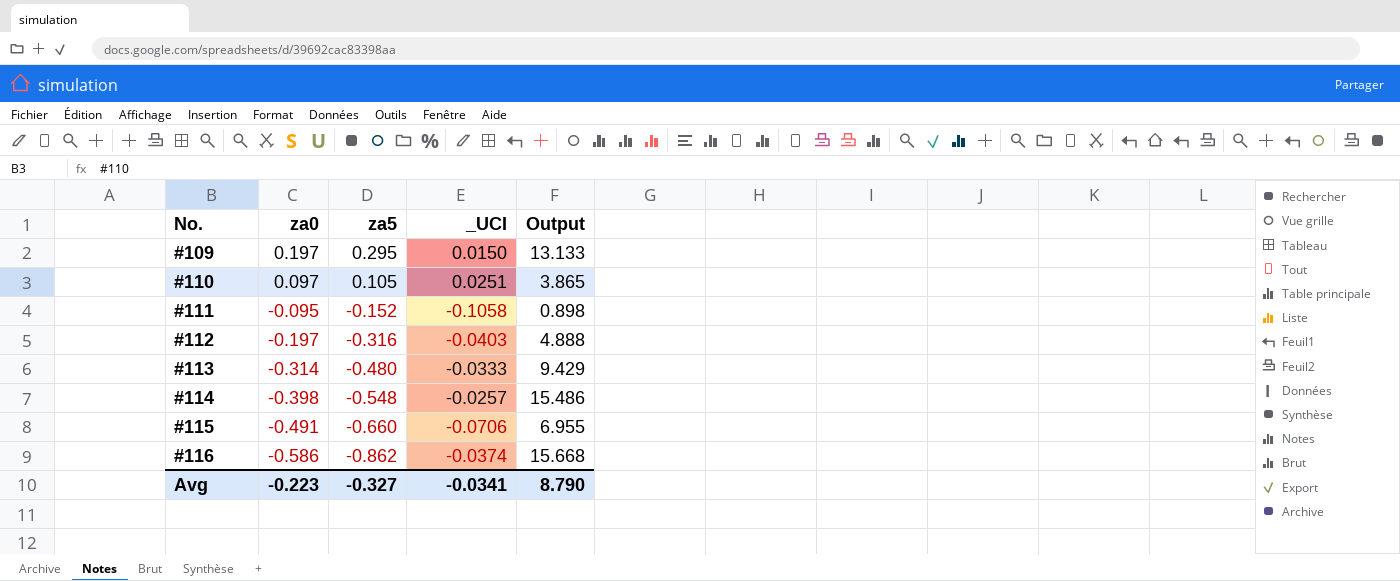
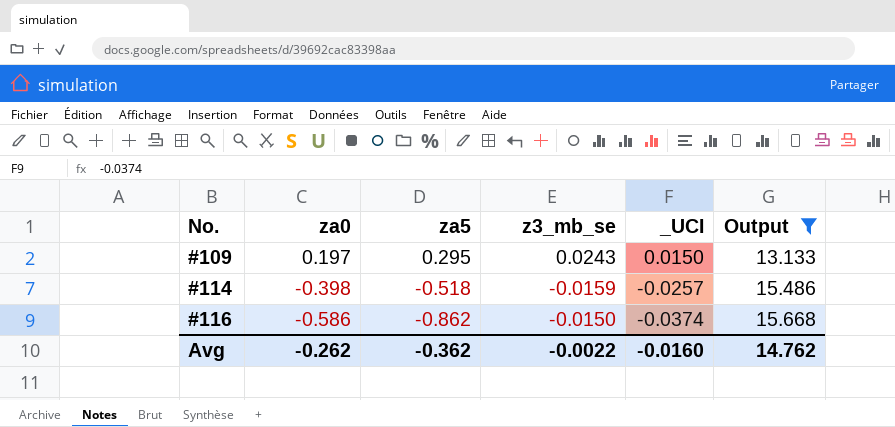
filter: none -> Output >= 13.133
column z3_mb_se | position: none -> 4
#114 | za5: -0.548 -> -0.518
Avg | za0: -0.223 -> -0.262
Avg | za5: -0.327 -> -0.362
Avg | _UCI: -0.0341 -> -0.0160
Avg | Output: 8.790 -> 14.762

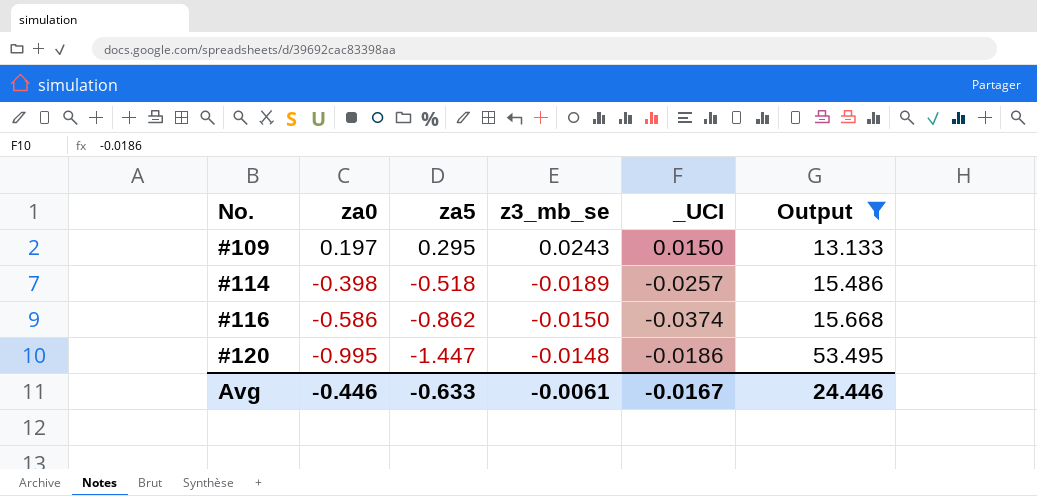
#114 | z3_mb_se: -0.0159 -> -0.0189
row #120: none -> -0.995 | -1.447 | -0.0148 | -0.0186 | 53.495
Avg | za0: -0.262 -> -0.446
Avg | za5: -0.362 -> -0.633
Avg | z3_mb_se: -0.0022 -> -0.0061
Avg | _UCI: -0.0160 -> -0.0167
Avg | Output: 14.762 -> 24.446

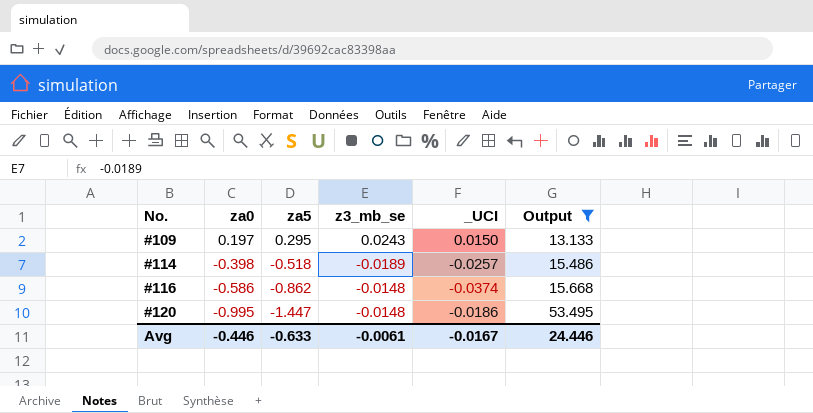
#116 | z3_mb_se: -0.0150 -> -0.0148

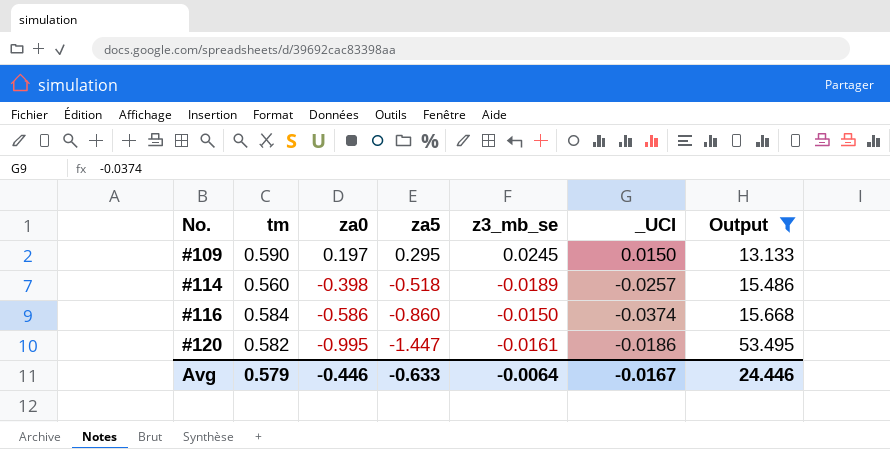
column tm | position: none -> 2
#109 | z3_mb_se: 0.0243 -> 0.0245
#116 | za5: -0.862 -> -0.860
#116 | z3_mb_se: -0.0148 -> -0.0150
#120 | z3_mb_se: -0.0148 -> -0.0161
Avg | z3_mb_se: -0.0061 -> -0.0064

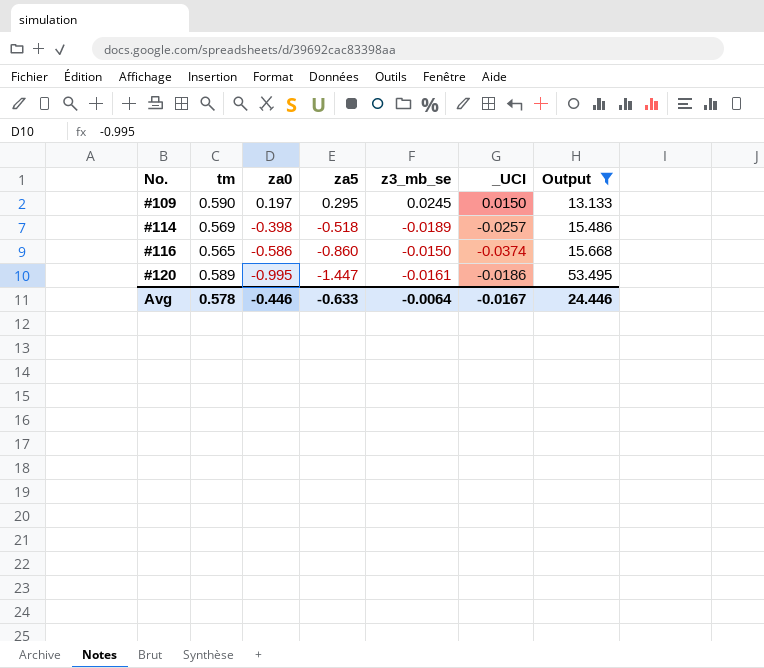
#114 | tm: 0.560 -> 0.569
#116 | tm: 0.584 -> 0.565
#120 | tm: 0.582 -> 0.589
Avg | tm: 0.579 -> 0.578

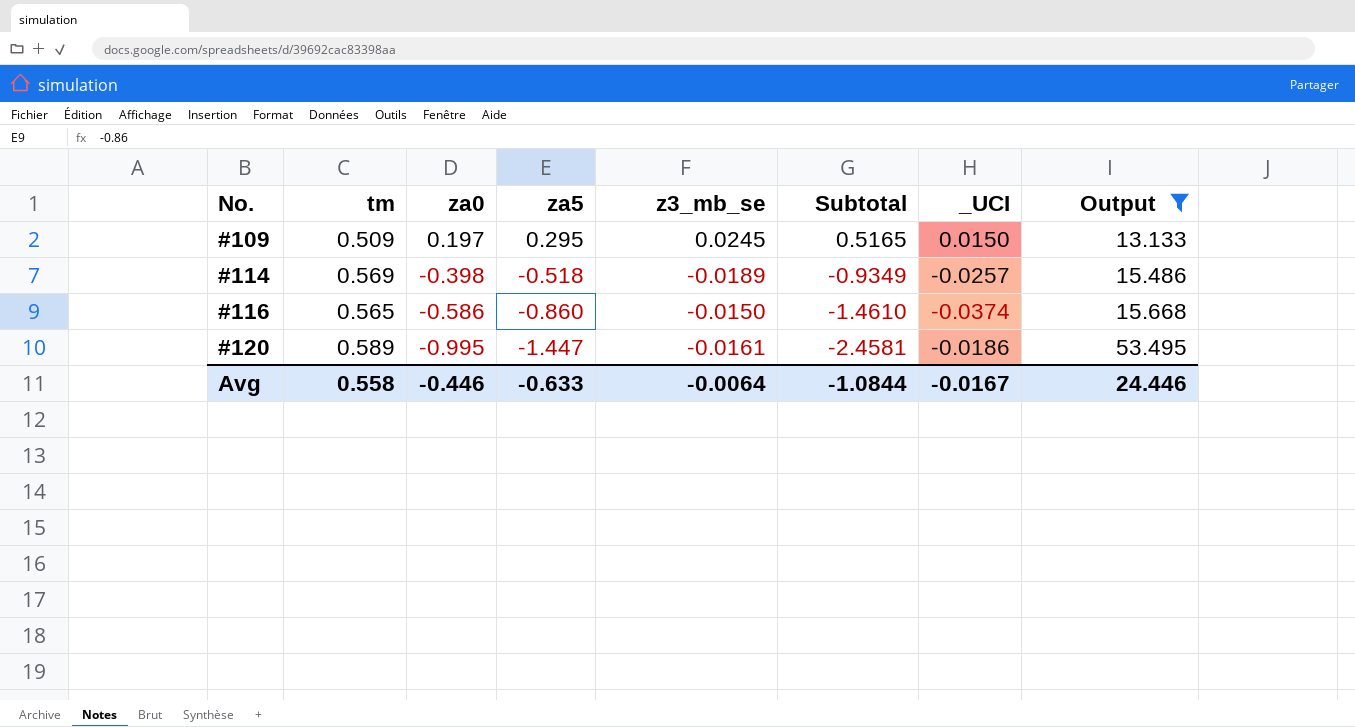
column Subtotal | formula: none -> [za0] + [za5] + [z3_mb_se]
#109 | tm: 0.590 -> 0.509
Avg | tm: 0.578 -> 0.558

